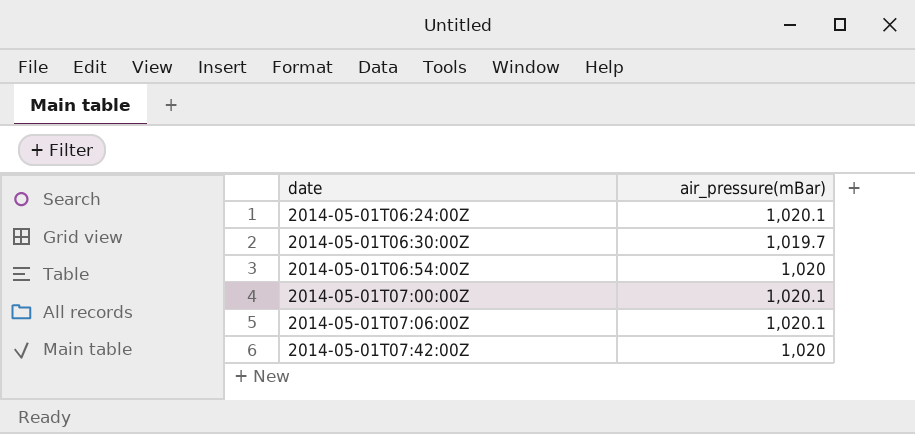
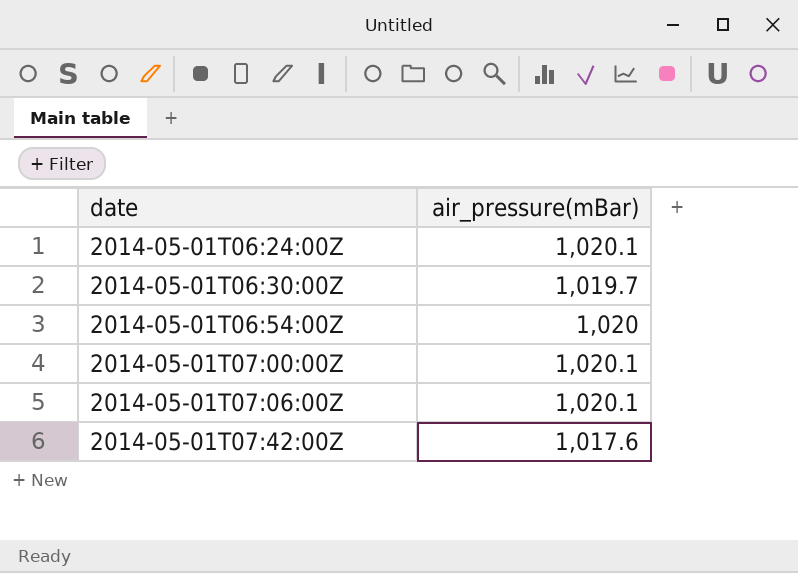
2014-05-01T07:42:00Z | air_pressure(mBar): 1,020 -> 1,017.6

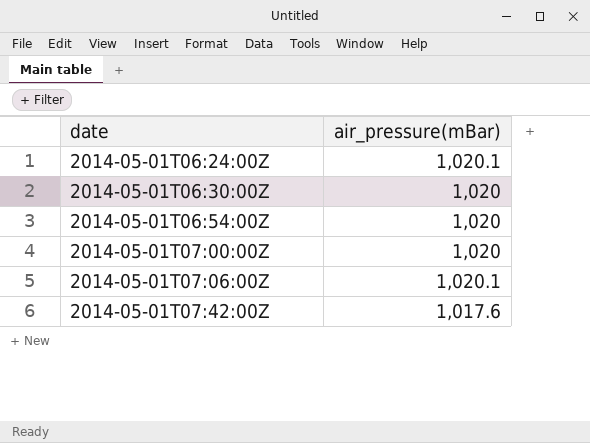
2014-05-01T06:30:00Z | air_pressure(mBar): 1,019.7 -> 1,020
2014-05-01T07:00:00Z | air_pressure(mBar): 1,020.1 -> 1,020

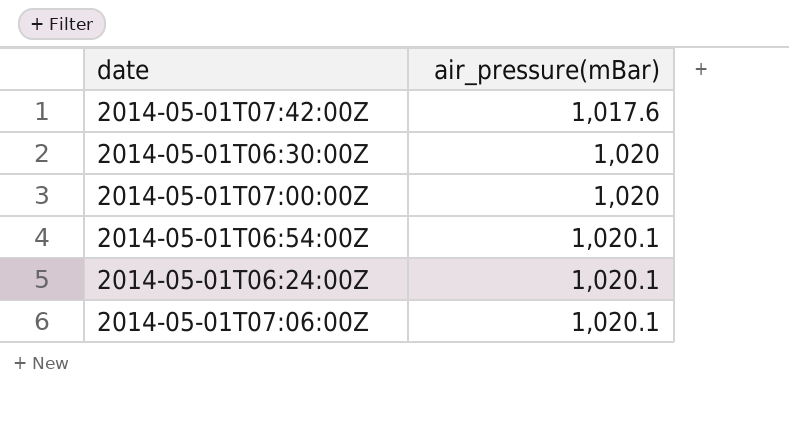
row order: date ascending -> air_pressure(mBar) ascending
2014-05-01T06:54:00Z | air_pressure(mBar): 1,020 -> 1,020.1

